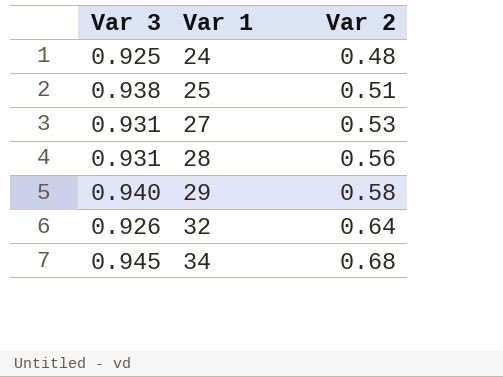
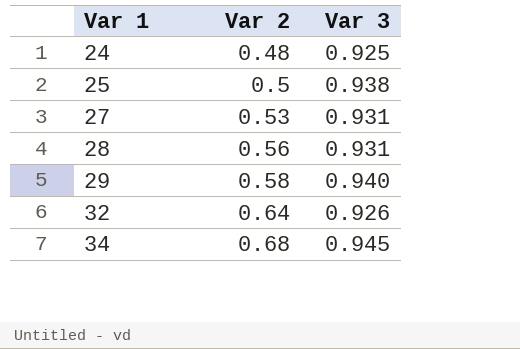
column Var 3 | position: 1 -> 3
25 | Var 2: 0.51 -> 0.5

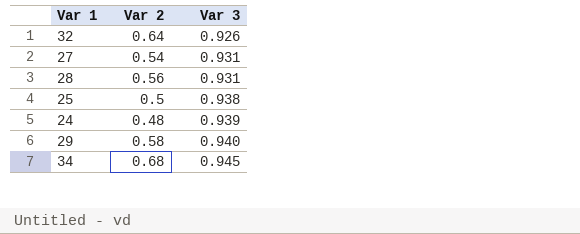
row order: Var 1 ascending -> Var 3 ascending
27 | Var 2: 0.53 -> 0.54
24 | Var 3: 0.925 -> 0.939

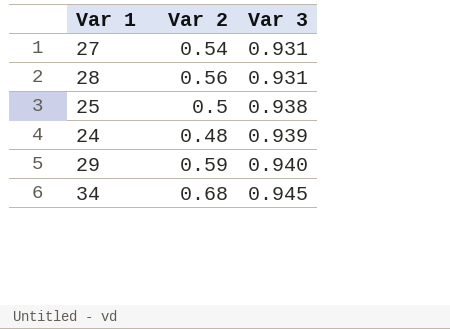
row 32: 0.64 | 0.926 -> none
29 | Var 2: 0.58 -> 0.59

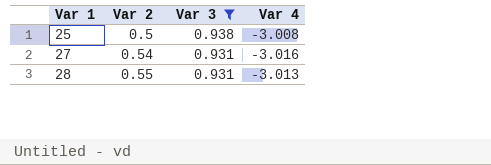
filter: none -> Var 3 <= 0.938
row order: Var 3 ascending -> Var 1 ascending
column Var 4 | position: none -> 4
28 | Var 2: 0.56 -> 0.55

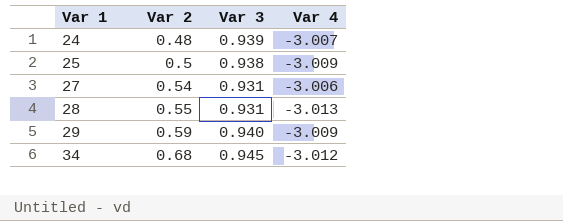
filter: Var 3 <= 0.938 -> none
25 | Var 4: -3.008 -> -3.009
27 | Var 4: -3.016 -> -3.006

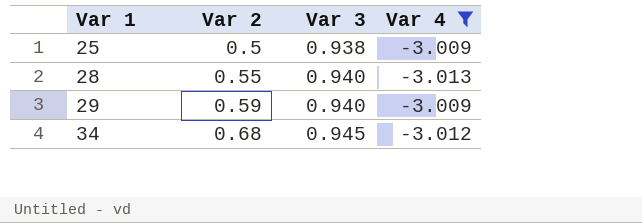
filter: none -> Var 4 <= -3.009
28 | Var 3: 0.931 -> 0.940

